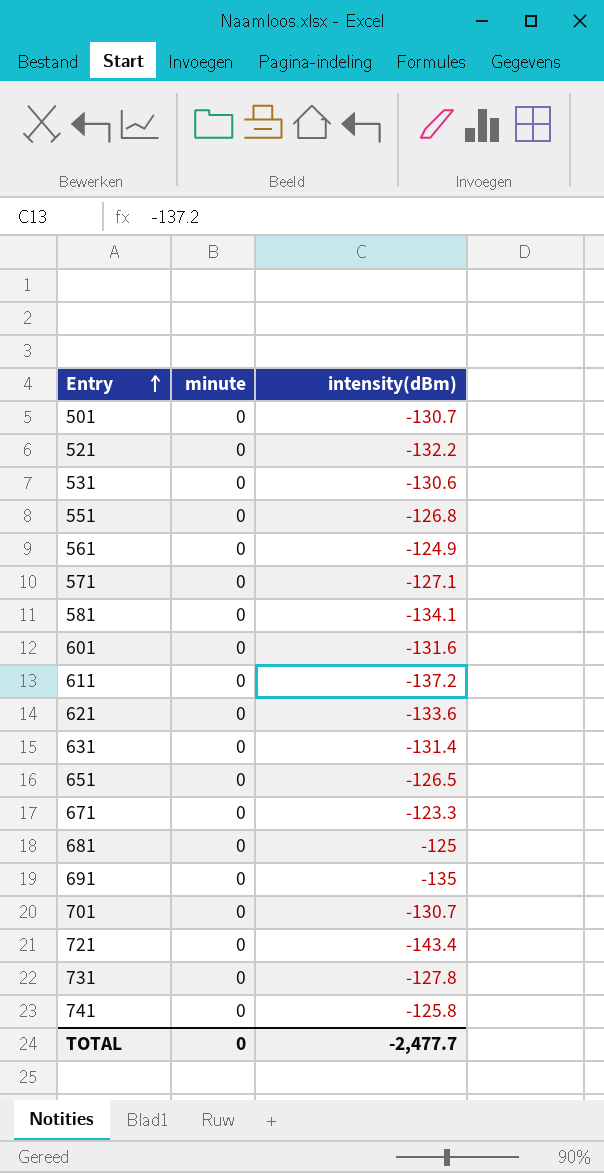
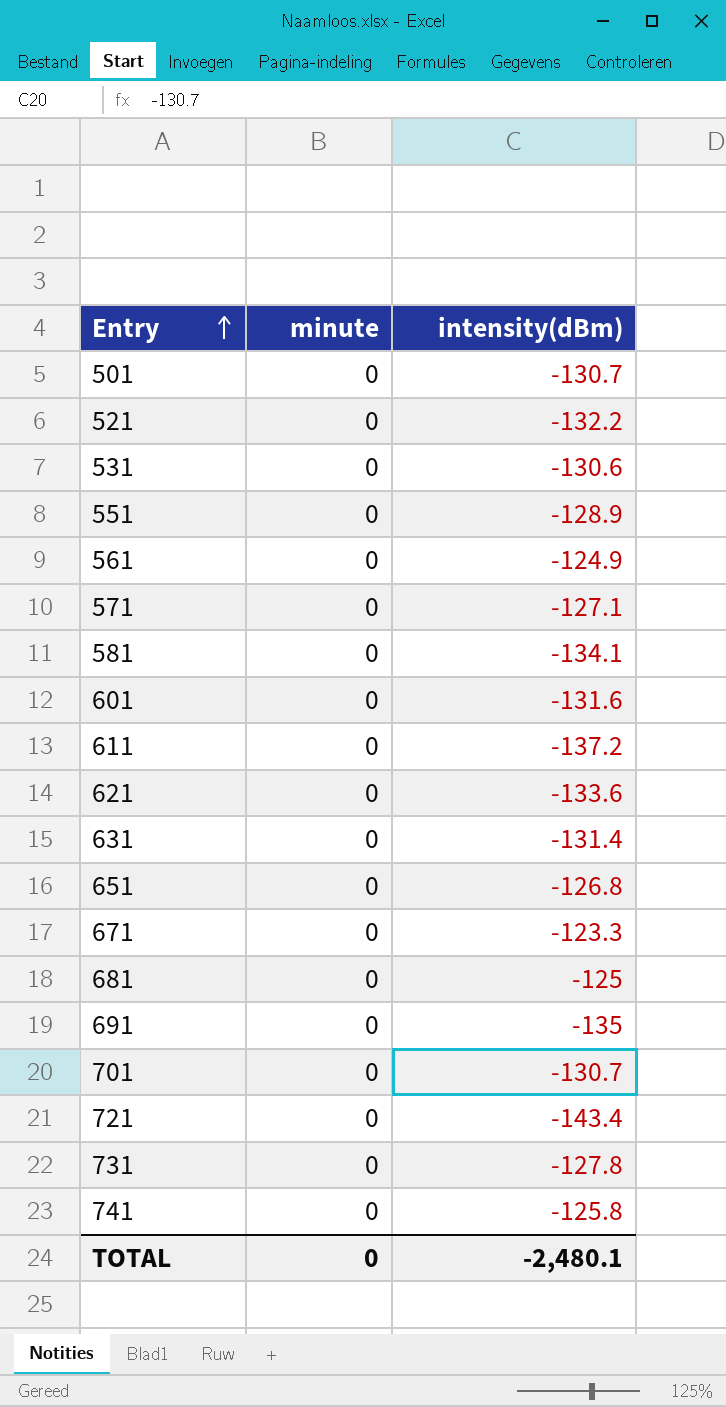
551 | intensity(dBm): -126.8 -> -128.9
651 | intensity(dBm): -126.5 -> -126.8
TOTAL | intensity(dBm): -2,477.7 -> -2,480.1

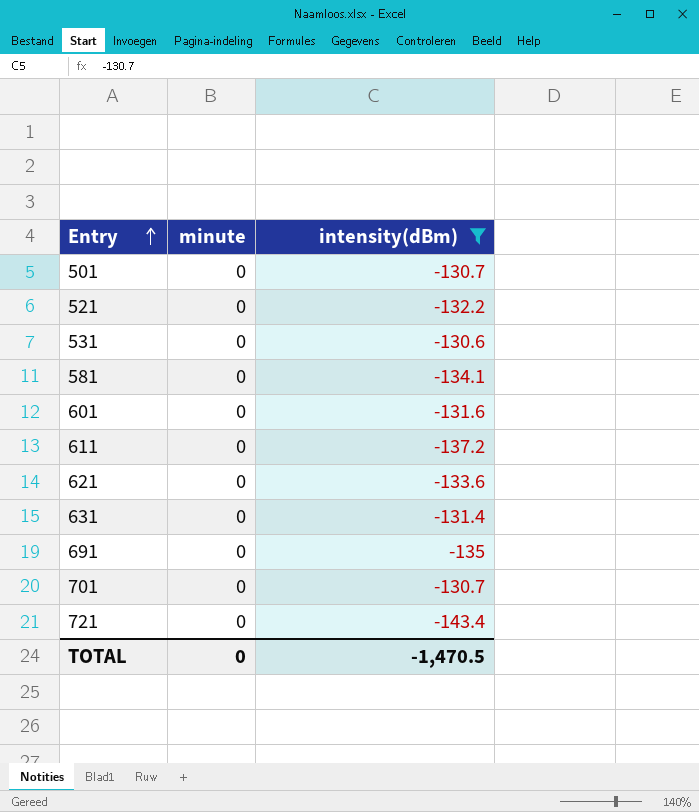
filter: none -> intensity(dBm) <= -130.6
TOTAL | intensity(dBm): -2,480.1 -> -1,470.5

